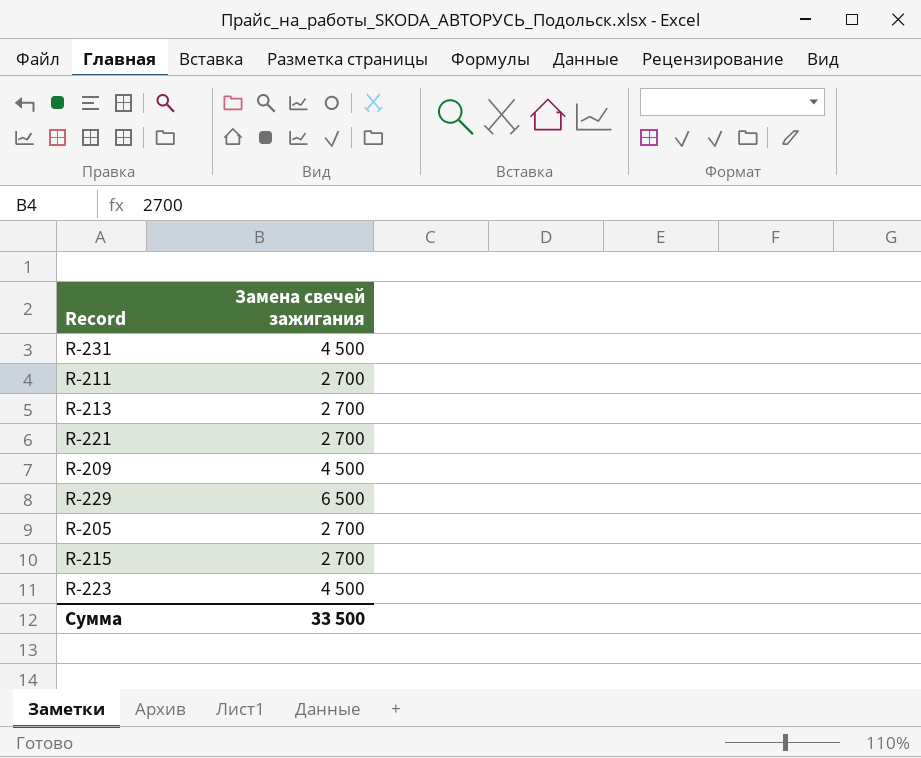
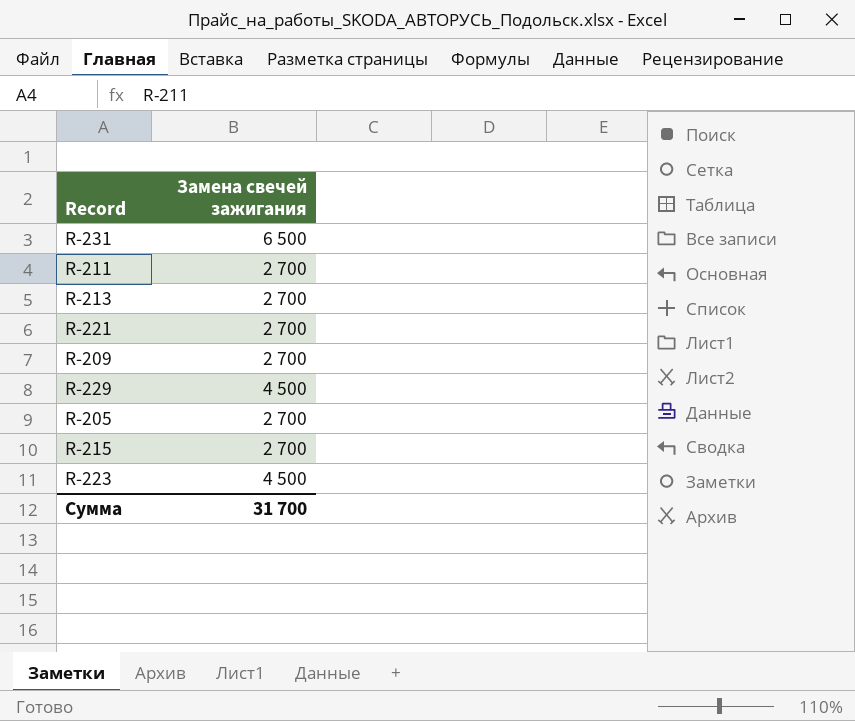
R-231 | Замена свечей зажигания: 4 500 -> 6 500
R-209 | Замена свечей зажигания: 4 500 -> 2 700
R-229 | Замена свечей зажигания: 6 500 -> 4 500
Сумма | Замена свечей зажигания: 33 500 -> 31 700

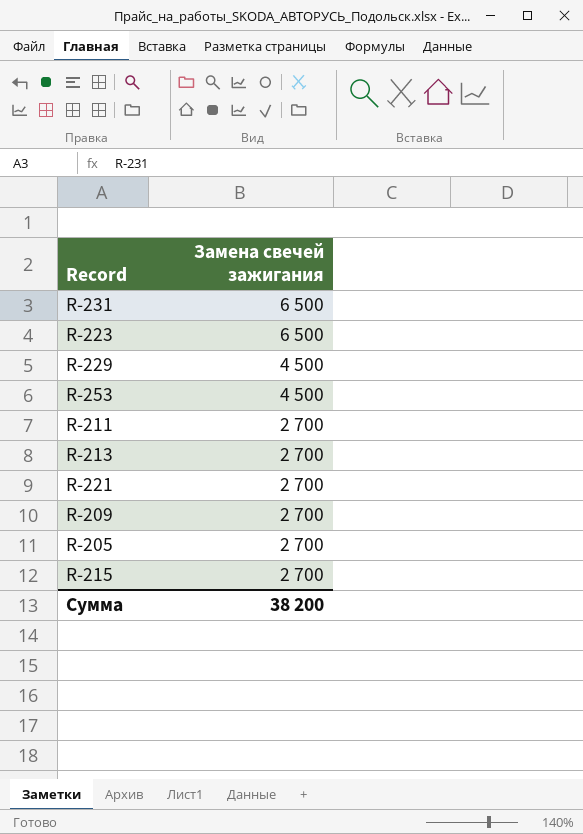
row order: none -> Замена свечей зажигания descending
R-223 | Замена свечей зажигания: 4 500 -> 6 500
row R-253: none -> 4 500
Сумма | Замена свечей зажигания: 31 700 -> 38 200

